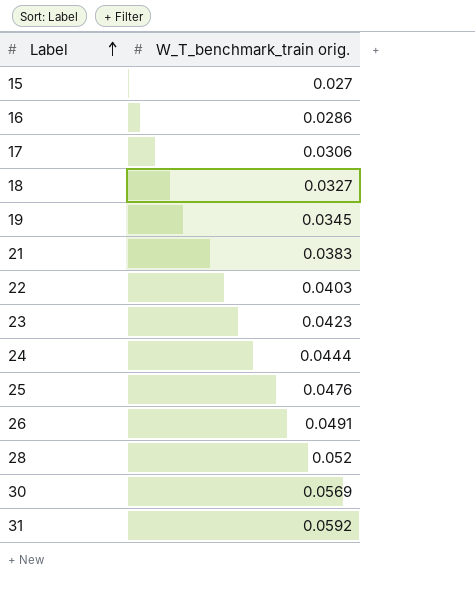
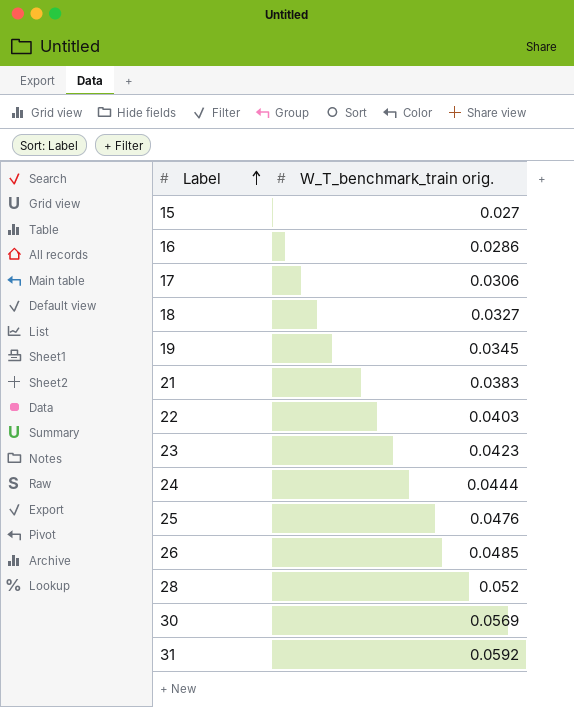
26 | W_T_benchmark_train orig.: 0.0491 -> 0.0485

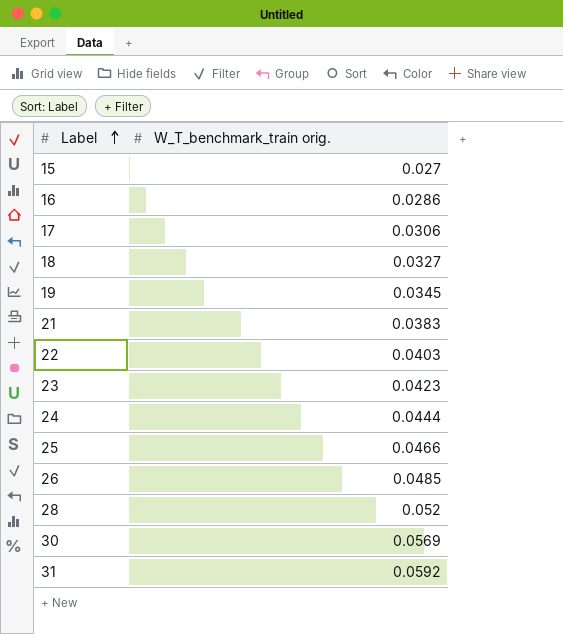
25 | W_T_benchmark_train orig.: 0.0476 -> 0.0466

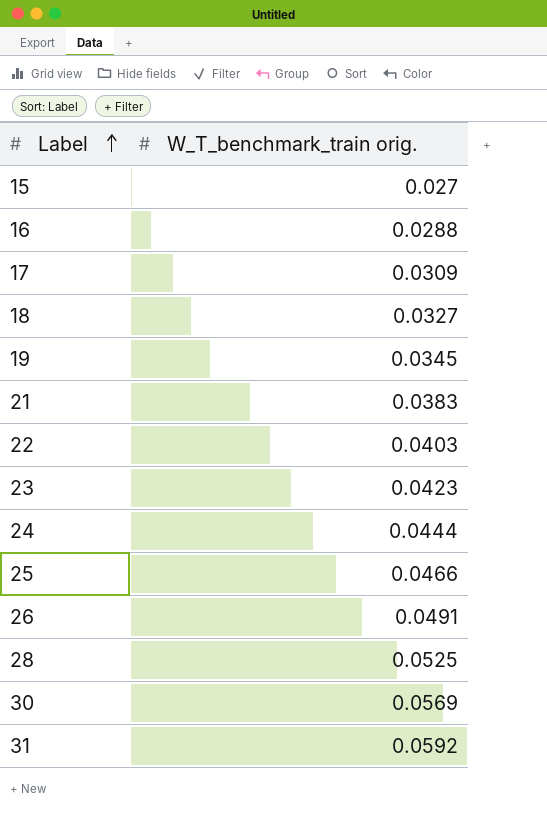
16 | W_T_benchmark_train orig.: 0.0286 -> 0.0288
17 | W_T_benchmark_train orig.: 0.0306 -> 0.0309
26 | W_T_benchmark_train orig.: 0.0485 -> 0.0491
28 | W_T_benchmark_train orig.: 0.052 -> 0.0525

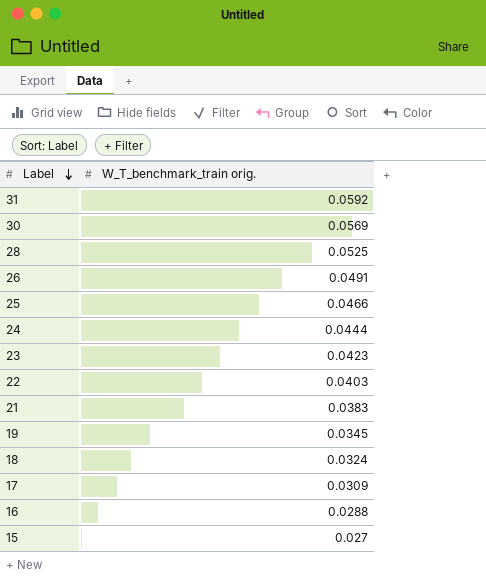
row order: Label ascending -> Label descending
18 | W_T_benchmark_train orig.: 0.0327 -> 0.0324

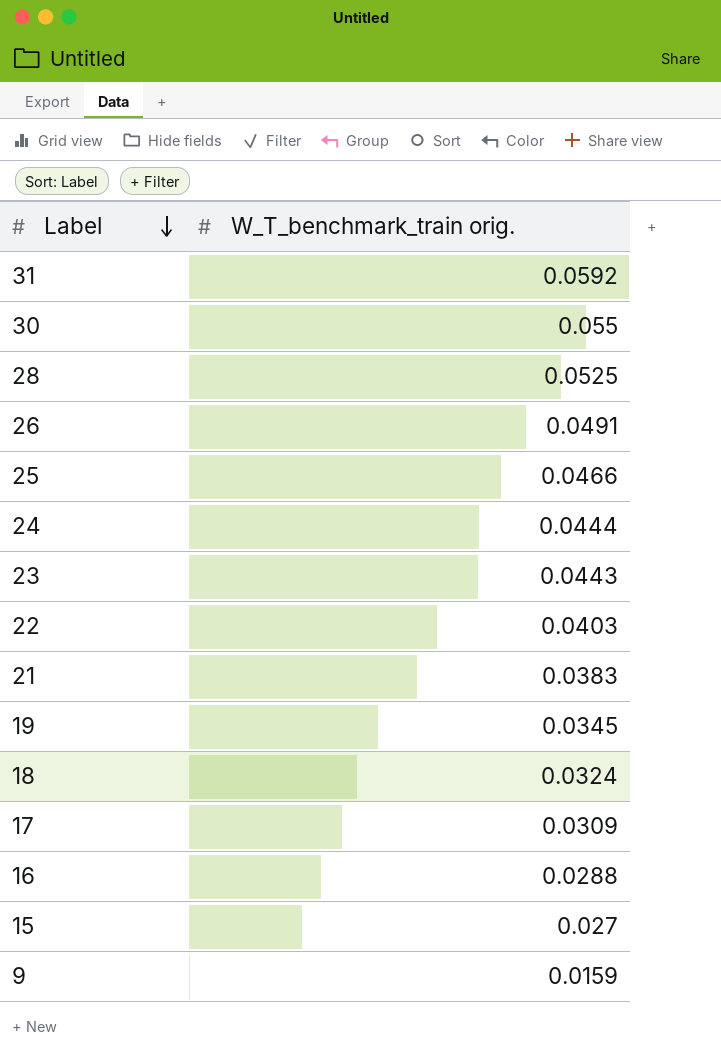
30 | W_T_benchmark_train orig.: 0.0569 -> 0.055
23 | W_T_benchmark_train orig.: 0.0423 -> 0.0443
row 9: none -> 0.0159

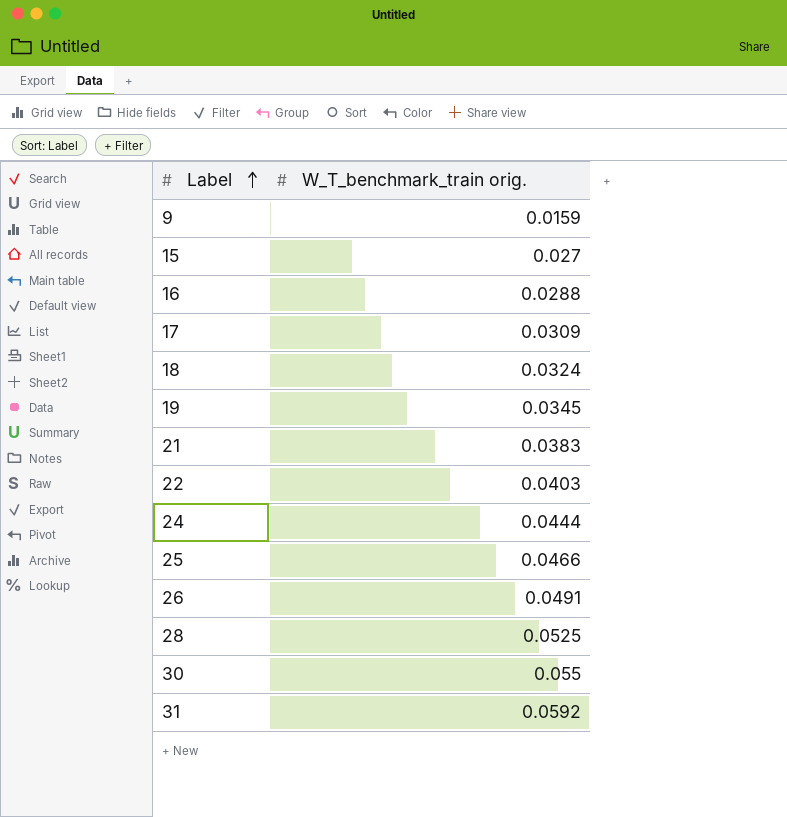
row order: Label descending -> Label ascending
row 23: 0.0443 -> none

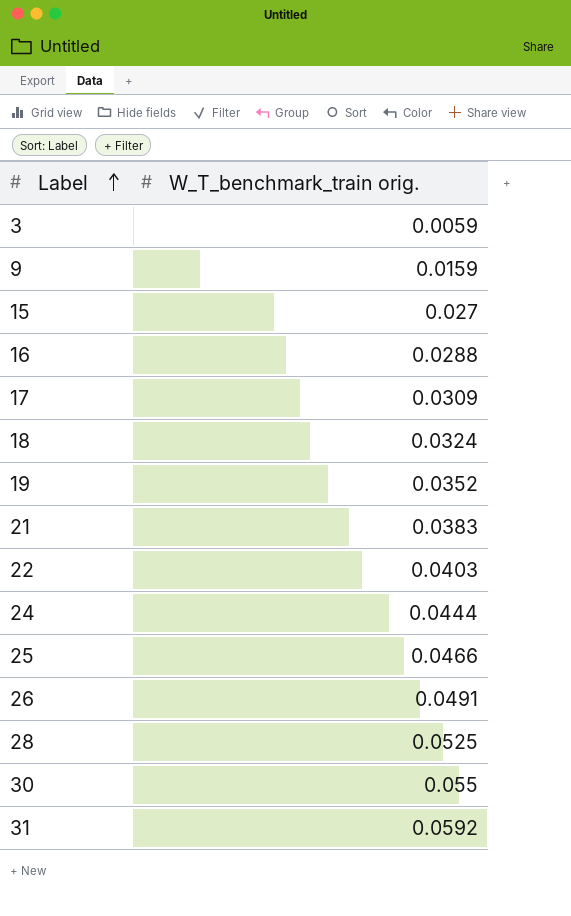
row 3: none -> 0.0059
19 | W_T_benchmark_train orig.: 0.0345 -> 0.0352

